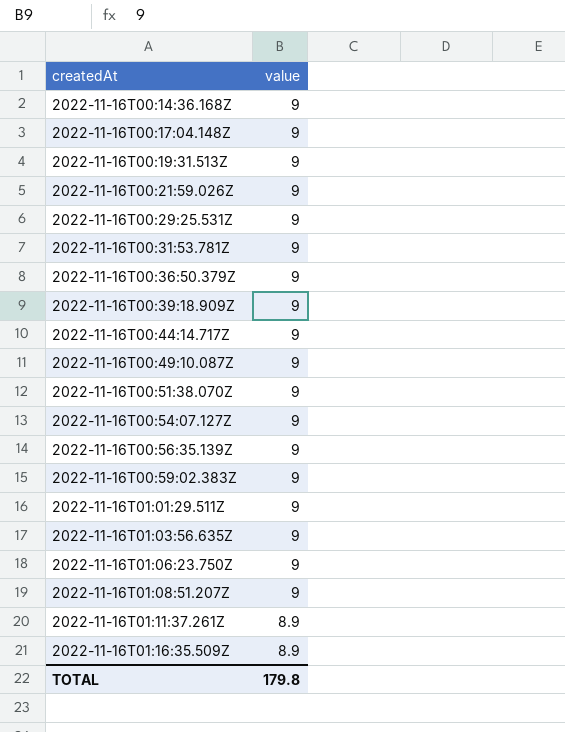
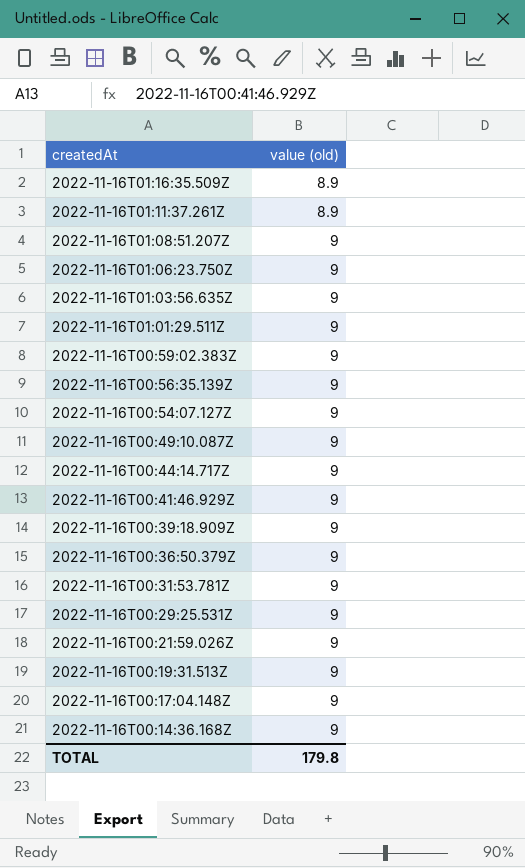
row order: createdAt ascending -> createdAt descending
column name: value -> value (old)
row 2022-11-16T00:51:38.070Z: 9 -> none
row 2022-11-16T00:41:46.929Z: none -> 9

